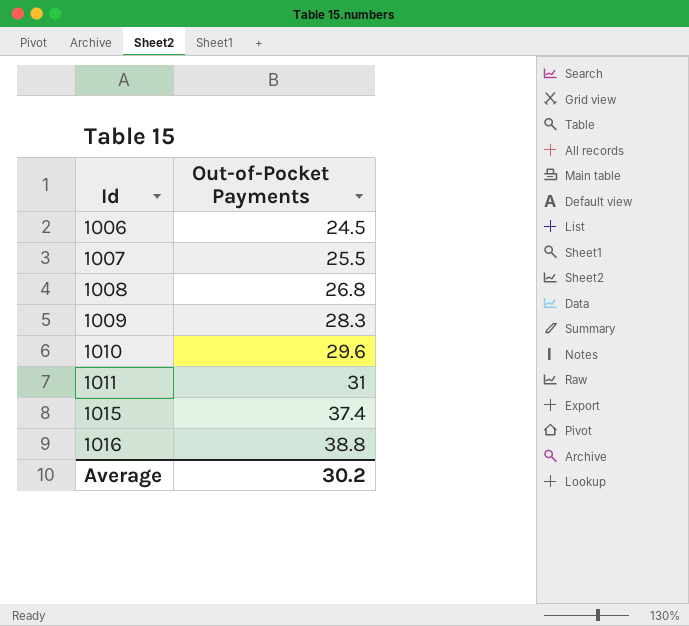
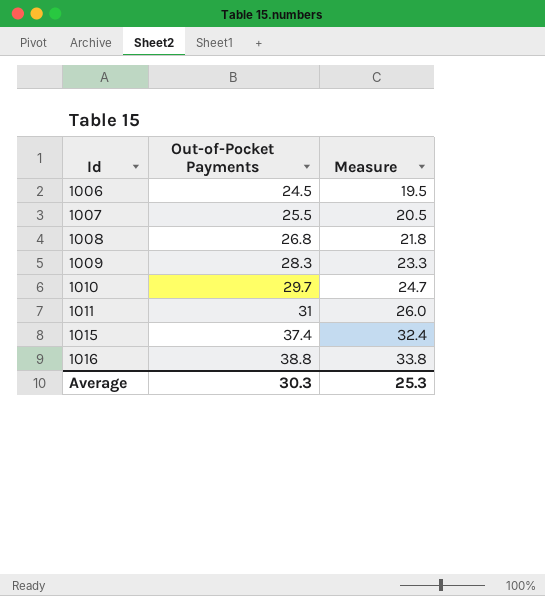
column Measure | formula: none -> [Out-of-Pocket Payments] - 5
1010 | Out-of-Pocket Payments: 29.6 -> 29.7
Average | Out-of-Pocket Payments: 30.2 -> 30.3

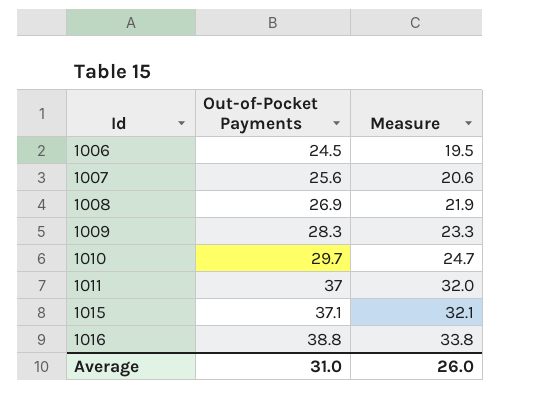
1007 | Out-of-Pocket Payments: 25.5 -> 25.6
1007 | Measure: 20.5 -> 20.6
1008 | Out-of-Pocket Payments: 26.8 -> 26.9
1008 | Measure: 21.8 -> 21.9
1011 | Out-of-Pocket Payments: 31 -> 37
1011 | Measure: 26.0 -> 32.0
1015 | Out-of-Pocket Payments: 37.4 -> 37.1
1015 | Measure: 32.4 -> 32.1
Average | Out-of-Pocket Payments: 30.3 -> 31.0
Average | Measure: 25.3 -> 26.0

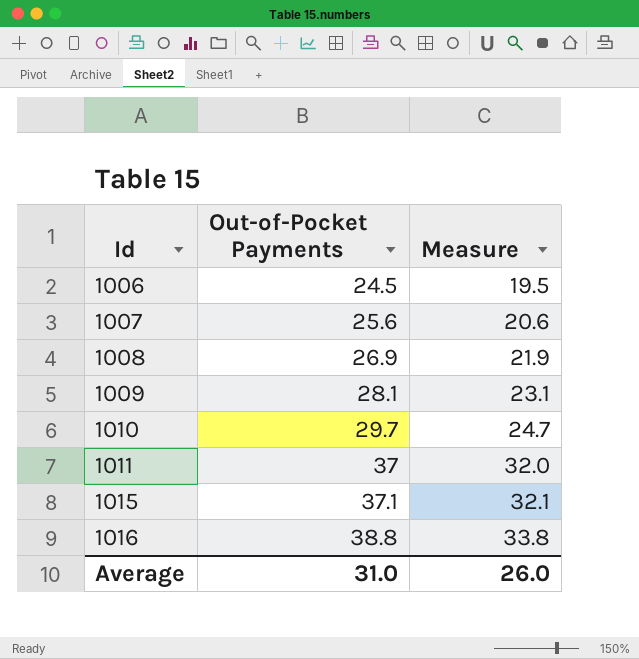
1009 | Out-of-Pocket Payments: 28.3 -> 28.1
1009 | Measure: 23.3 -> 23.1

